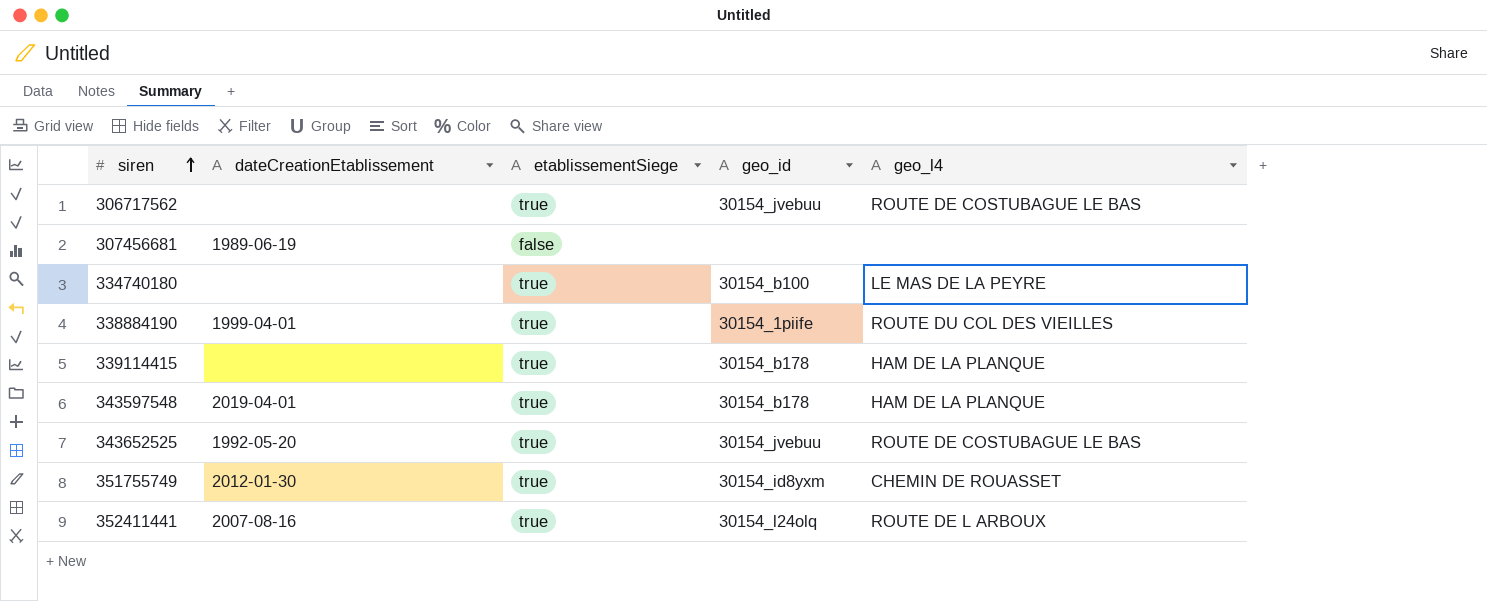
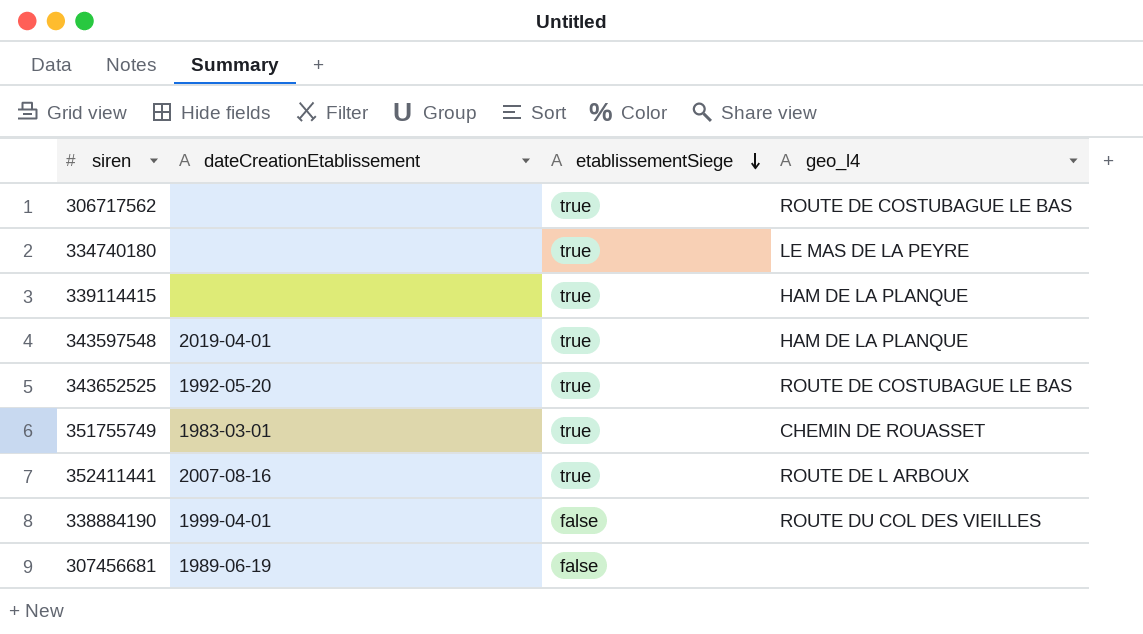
row order: siren ascending -> etablissementSiege descending
column geo_id | position: 4 -> none
351755749 | dateCreationEtablissement: 2012-01-30 -> 1983-03-01
338884190 | etablissementSiege: true -> false

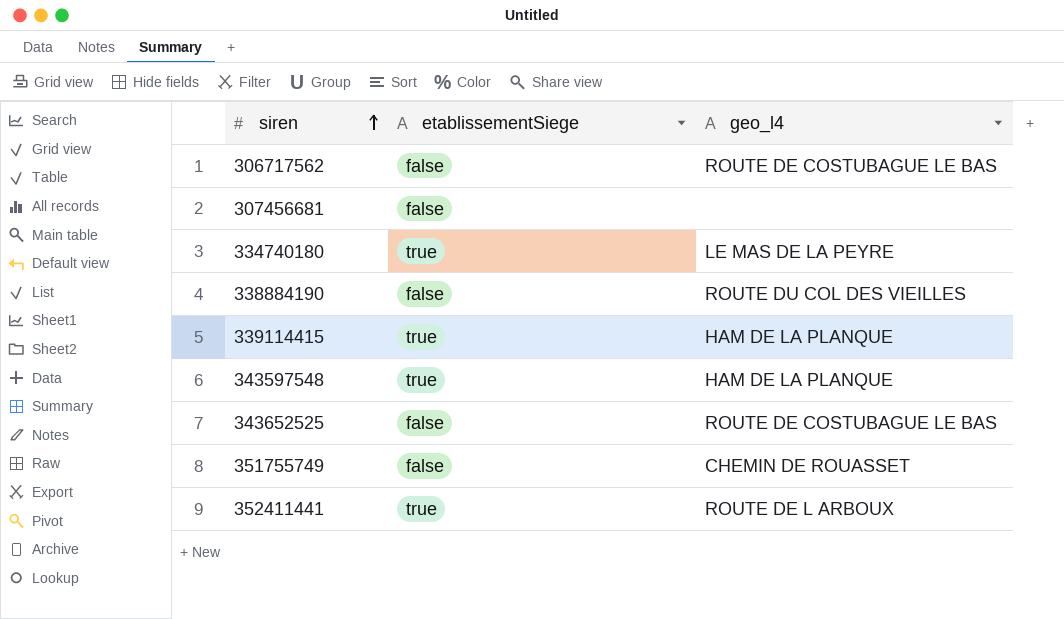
row order: etablissementSiege descending -> siren ascending
column dateCreationEtablissement | position: 2 -> none
306717562 | etablissementSiege: true -> false
343652525 | etablissementSiege: true -> false
351755749 | etablissementSiege: true -> false

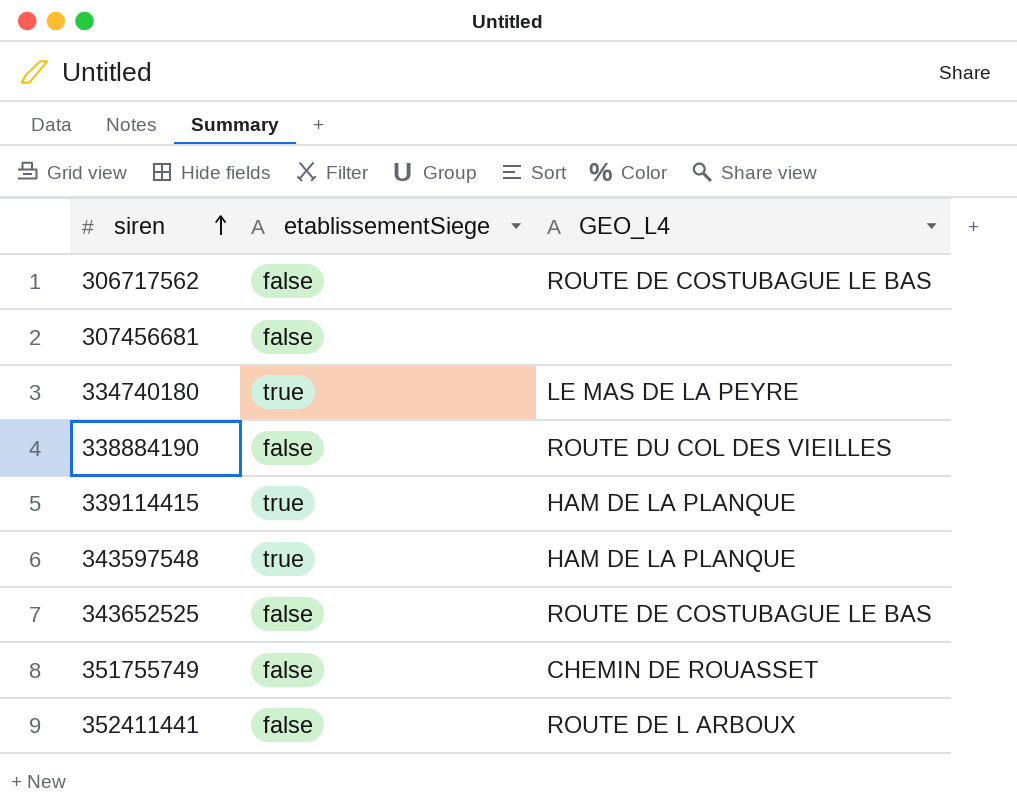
column name: geo_l4 -> GEO_L4
352411441 | etablissementSiege: true -> false

